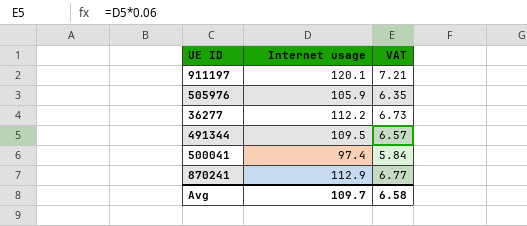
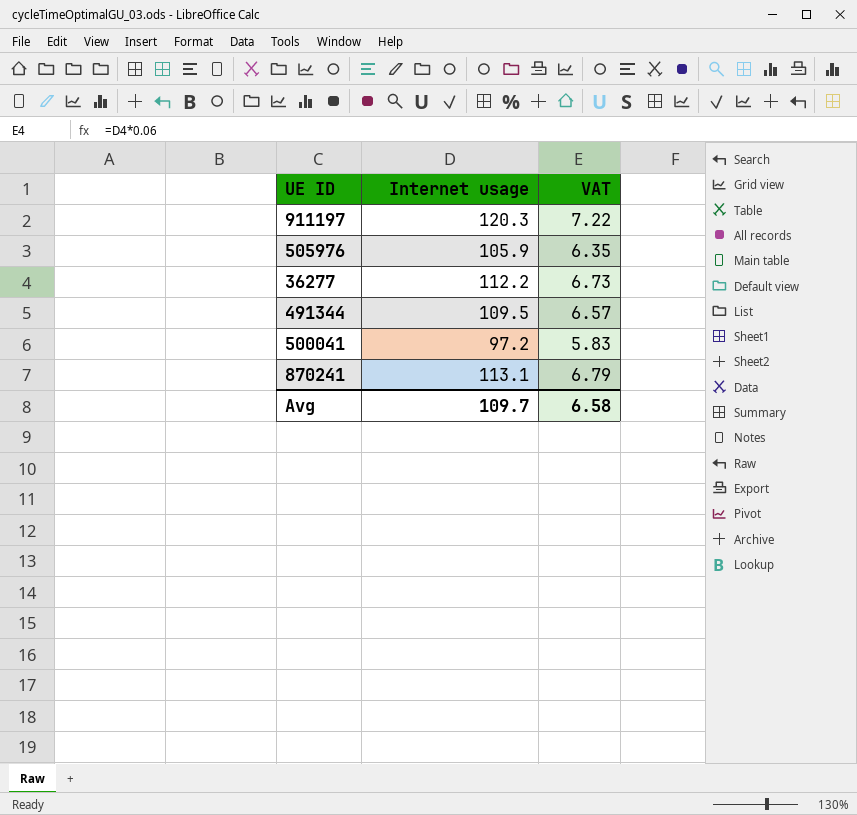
911197 | Internet usage: 120.1 -> 120.3
911197 | VAT: 7.21 -> 7.22
500041 | Internet usage: 97.4 -> 97.2
500041 | VAT: 5.84 -> 5.83
870241 | Internet usage: 112.9 -> 113.1
870241 | VAT: 6.77 -> 6.79

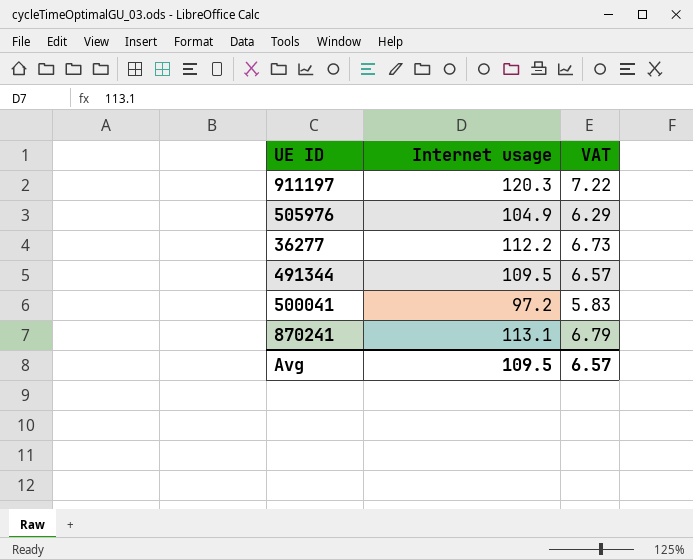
505976 | Internet usage: 105.9 -> 104.9
505976 | VAT: 6.35 -> 6.29
Avg | Internet usage: 109.7 -> 109.5
Avg | VAT: 6.58 -> 6.57

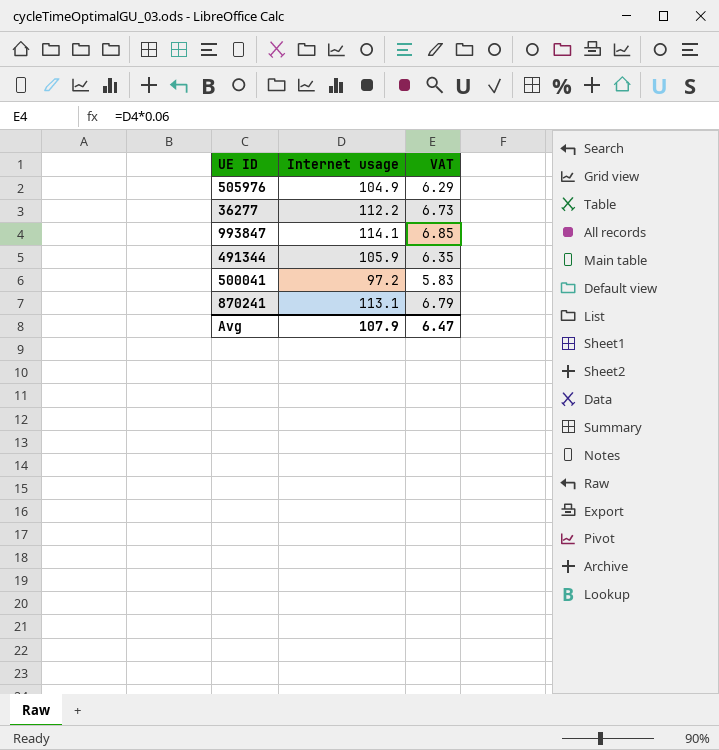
row 911197: 120.3 | 7.22 -> none
row 993847: none -> 114.1 | 6.85
491344 | Internet usage: 109.5 -> 105.9
491344 | VAT: 6.57 -> 6.35
Avg | Internet usage: 109.5 -> 107.9
Avg | VAT: 6.57 -> 6.47

